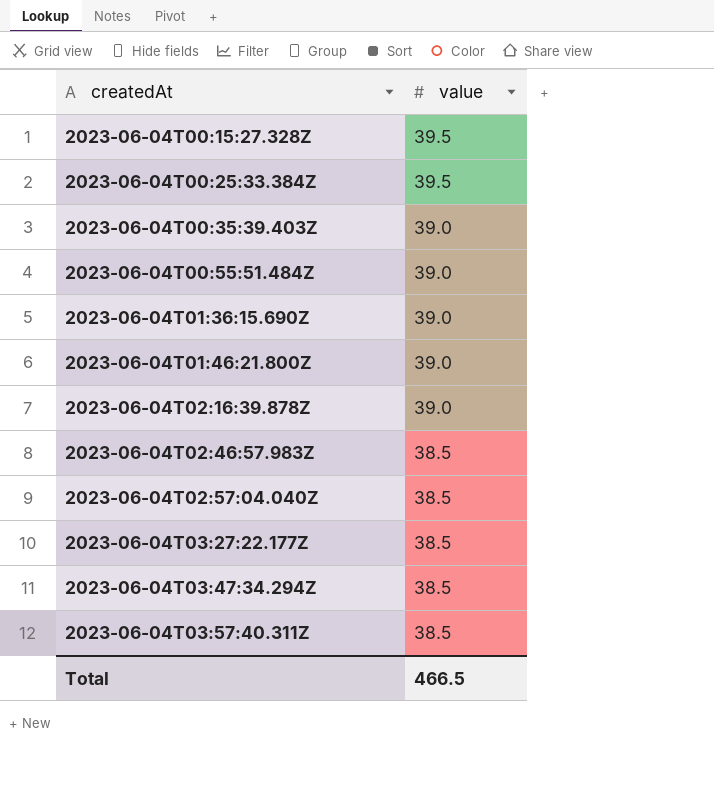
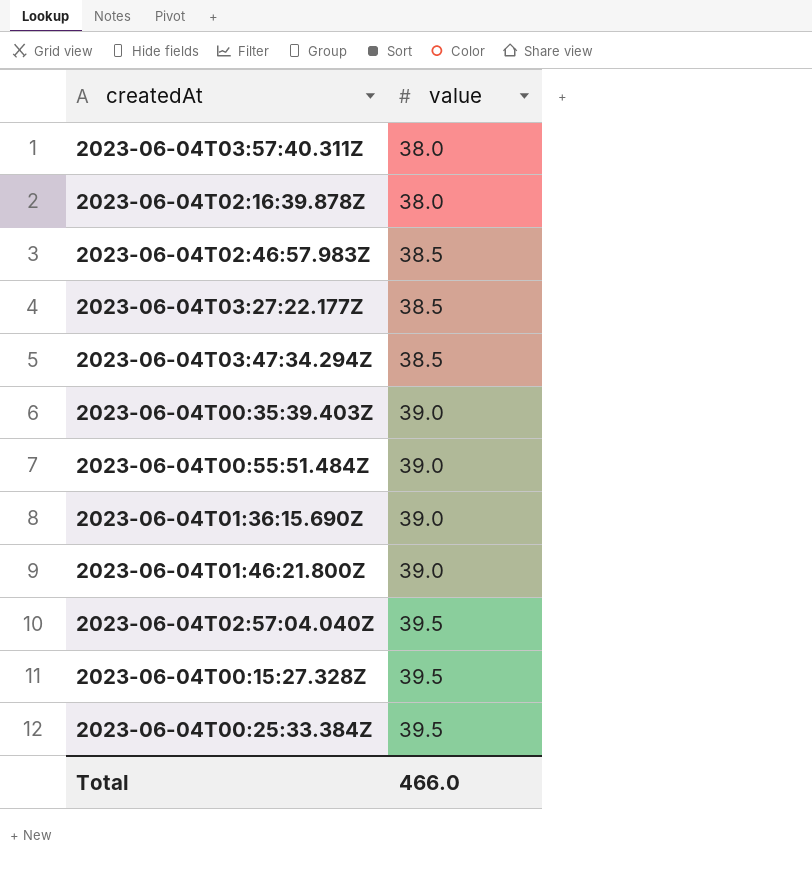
row order: createdAt ascending -> value ascending
2023-06-04T03:57:40.311Z | value: 38.5 -> 38.0
2023-06-04T02:16:39.878Z | value: 39.0 -> 38.0
2023-06-04T02:57:04.040Z | value: 38.5 -> 39.5
Total | value: 466.5 -> 466.0

